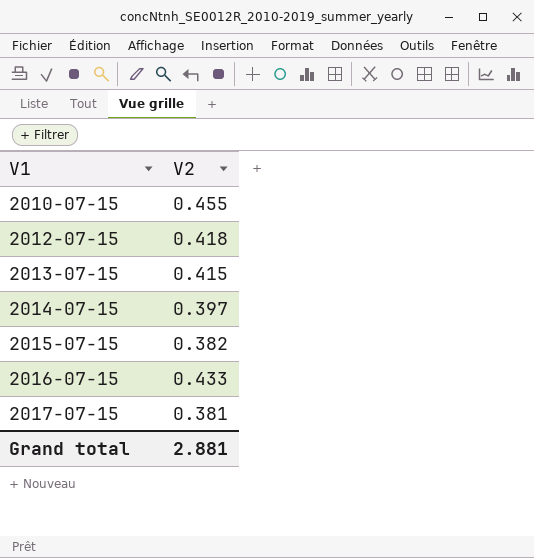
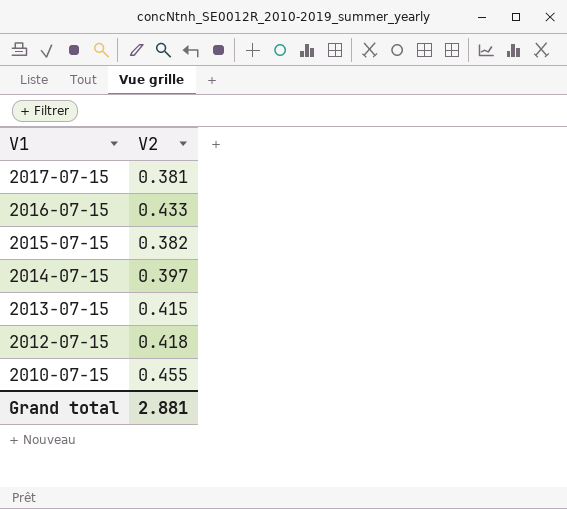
row order: V1 ascending -> V1 descending

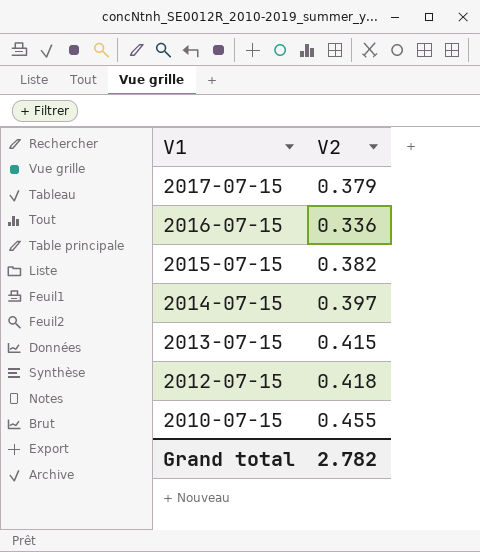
2017-07-15 | V2: 0.381 -> 0.379
2016-07-15 | V2: 0.433 -> 0.336
Grand total | V2: 2.881 -> 2.782

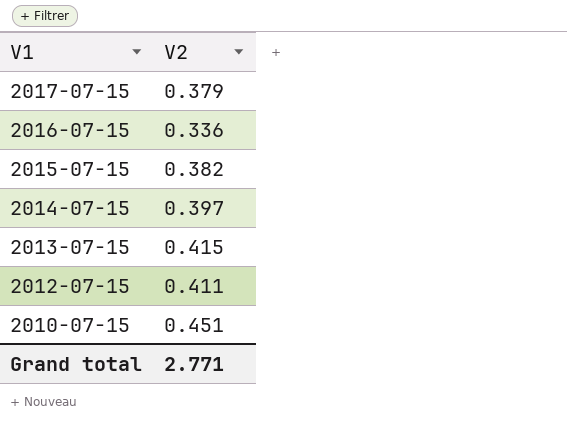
2012-07-15 | V2: 0.418 -> 0.411
2010-07-15 | V2: 0.455 -> 0.451
Grand total | V2: 2.782 -> 2.771

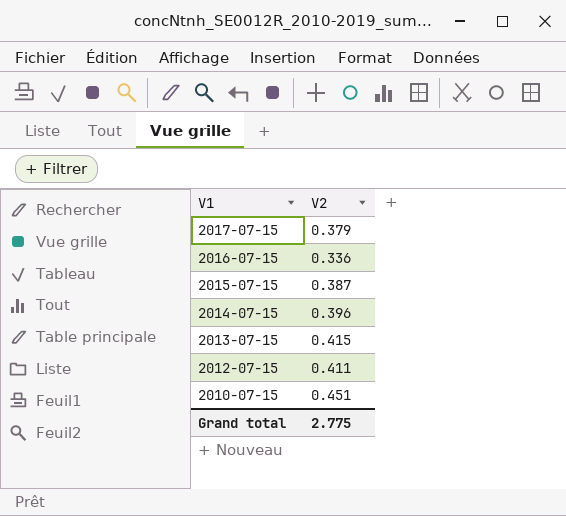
2015-07-15 | V2: 0.382 -> 0.387
2014-07-15 | V2: 0.397 -> 0.396
Grand total | V2: 2.771 -> 2.775

